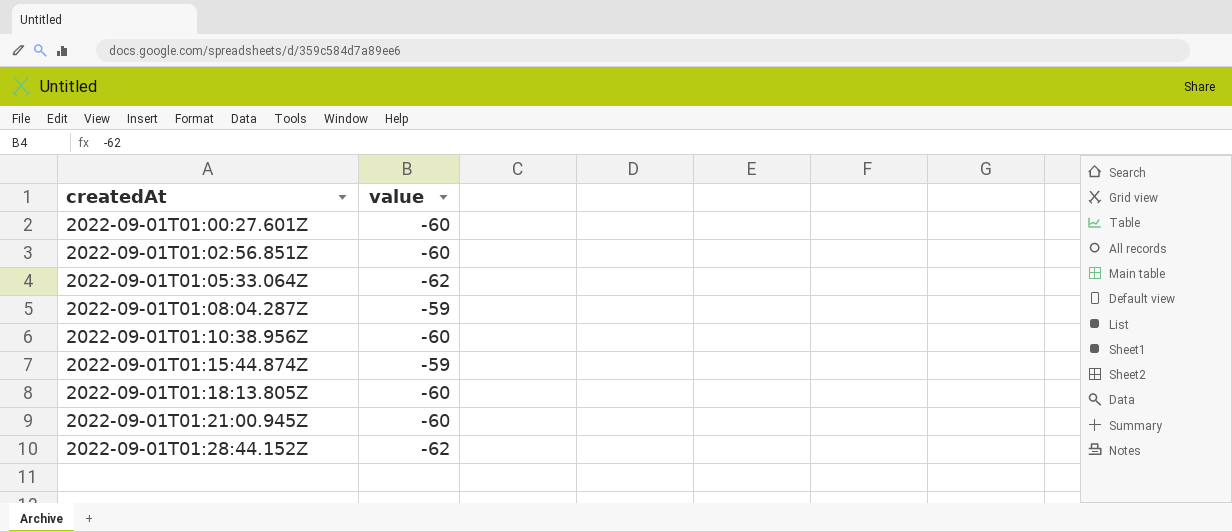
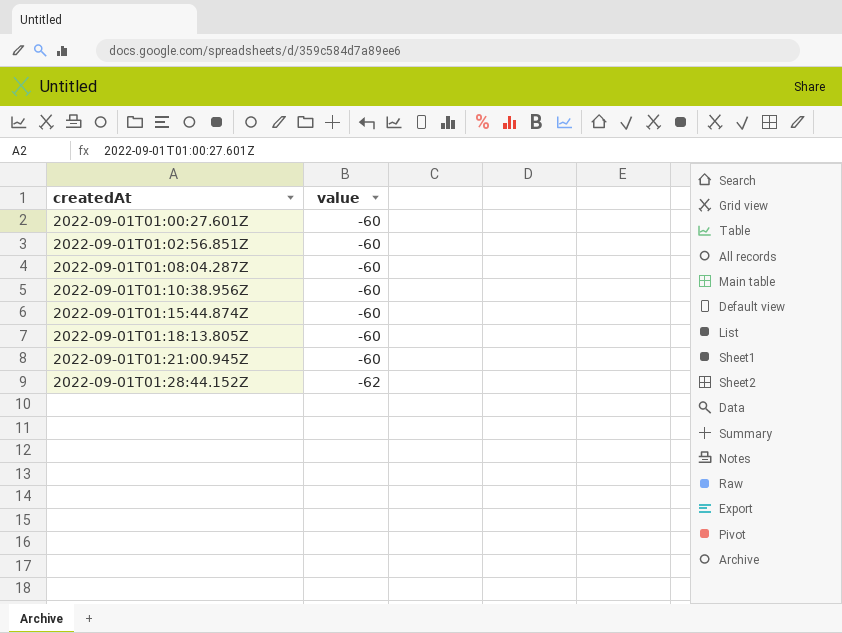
row 2022-09-01T01:05:33.064Z: -62 -> none
2022-09-01T01:08:04.287Z | value: -59 -> -60
2022-09-01T01:15:44.874Z | value: -59 -> -60

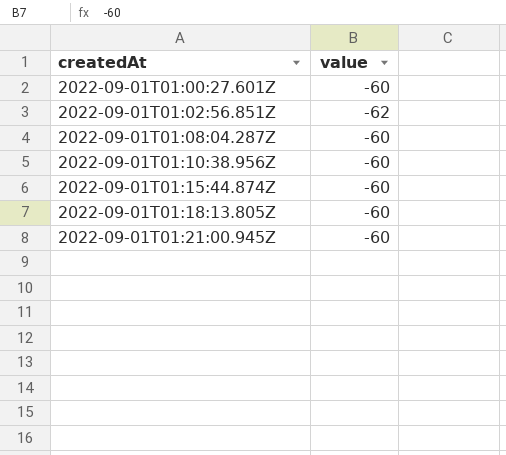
row 2022-09-01T01:28:44.152Z: -62 -> none
2022-09-01T01:02:56.851Z | value: -60 -> -62

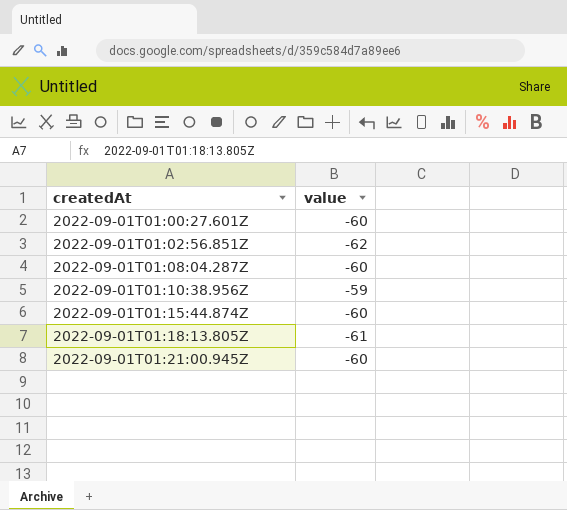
2022-09-01T01:10:38.956Z | value: -60 -> -59
2022-09-01T01:18:13.805Z | value: -60 -> -61

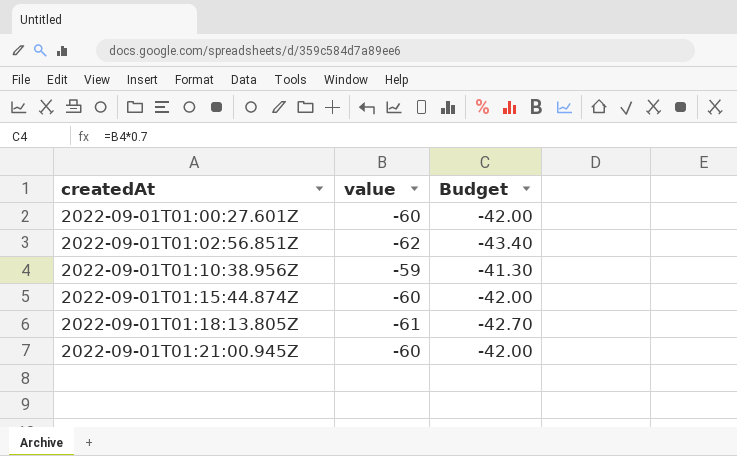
column Budget | formula: none -> [value] * 0.7
row 2022-09-01T01:08:04.287Z: -60 -> none

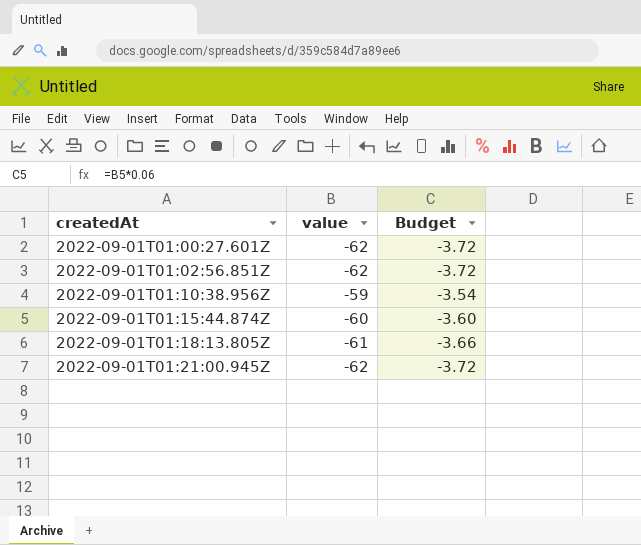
column Budget | formula: [value] * 0.7 -> [value] * 0.06
2022-09-01T01:00:27.601Z | value: -60 -> -62
2022-09-01T01:21:00.945Z | value: -60 -> -62

